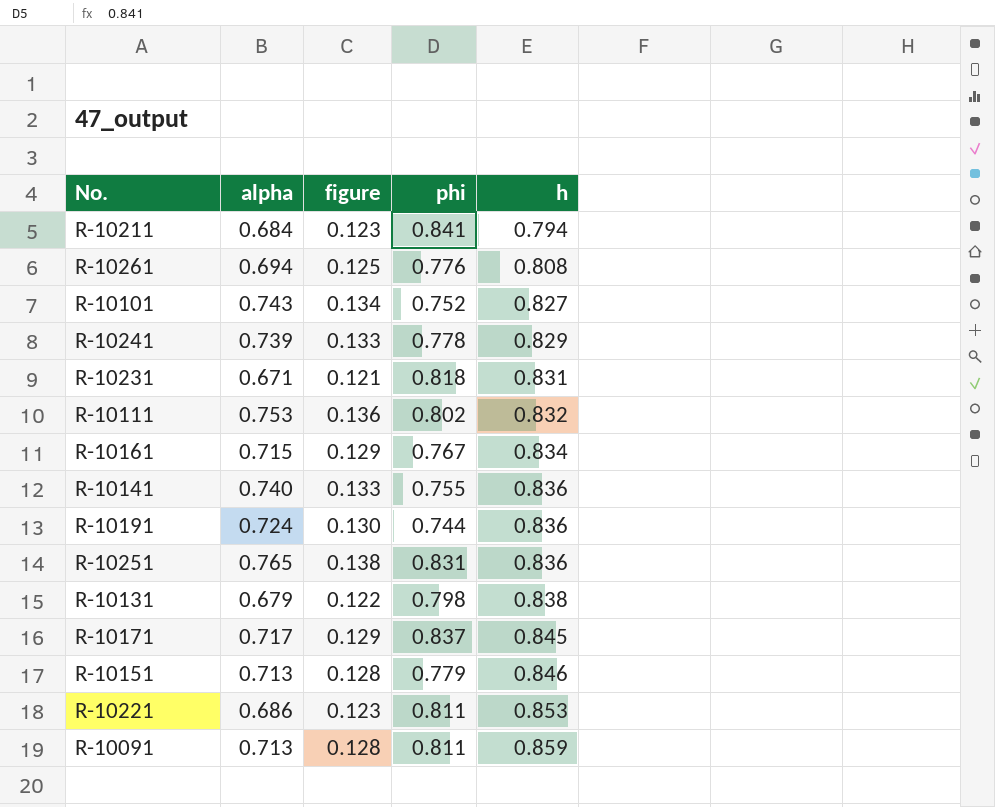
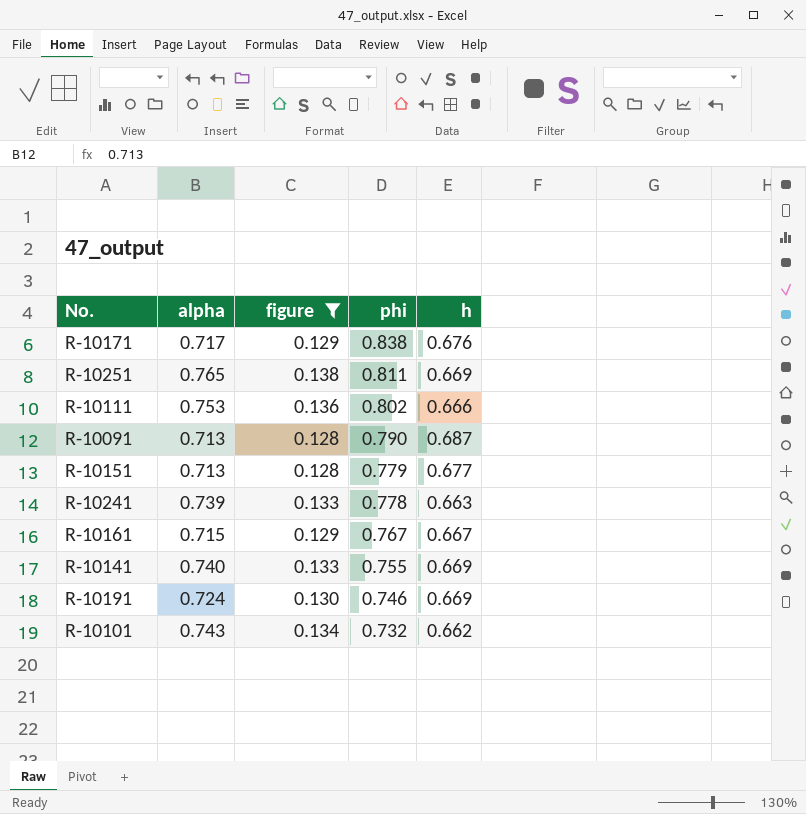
filter: none -> figure >= 0.128
row order: h ascending -> phi descending
R-10171 | phi: 0.837 -> 0.838
R-10171 | h: 0.845 -> 0.676
R-10251 | phi: 0.831 -> 0.811
R-10251 | h: 0.836 -> 0.669
R-10111 | h: 0.832 -> 0.666
R-10091 | phi: 0.811 -> 0.790
R-10091 | h: 0.859 -> 0.687
R-10151 | h: 0.846 -> 0.677
R-10241 | h: 0.829 -> 0.663
R-10161 | h: 0.834 -> 0.667
R-10141 | h: 0.836 -> 0.669
R-10191 | phi: 0.744 -> 0.746
R-10191 | h: 0.836 -> 0.669
R-10101 | phi: 0.752 -> 0.732
R-10101 | h: 0.827 -> 0.662

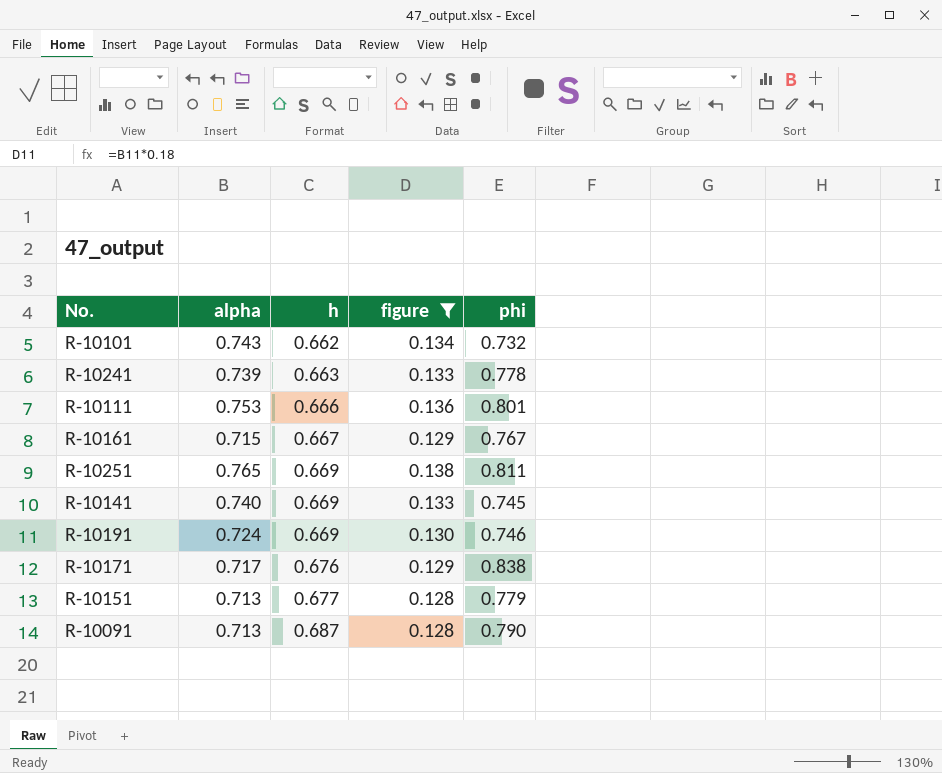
row order: phi descending -> h ascending
column h | position: 5 -> 3
R-10111 | phi: 0.802 -> 0.801
R-10141 | phi: 0.755 -> 0.745

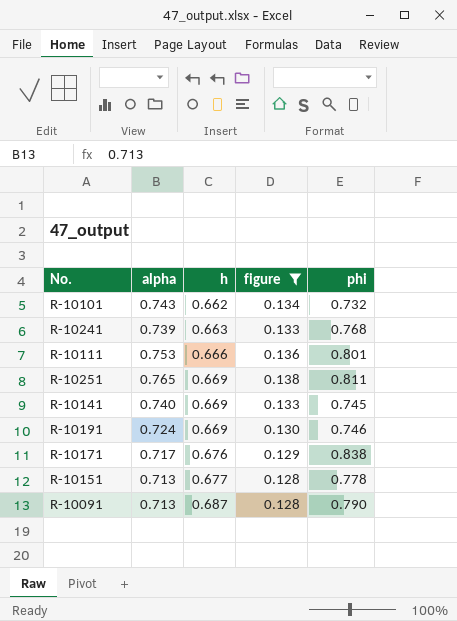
row R-10161: 0.715 | 0.667 | 0.129 | 0.767 -> none
R-10241 | phi: 0.778 -> 0.768
R-10151 | phi: 0.779 -> 0.778

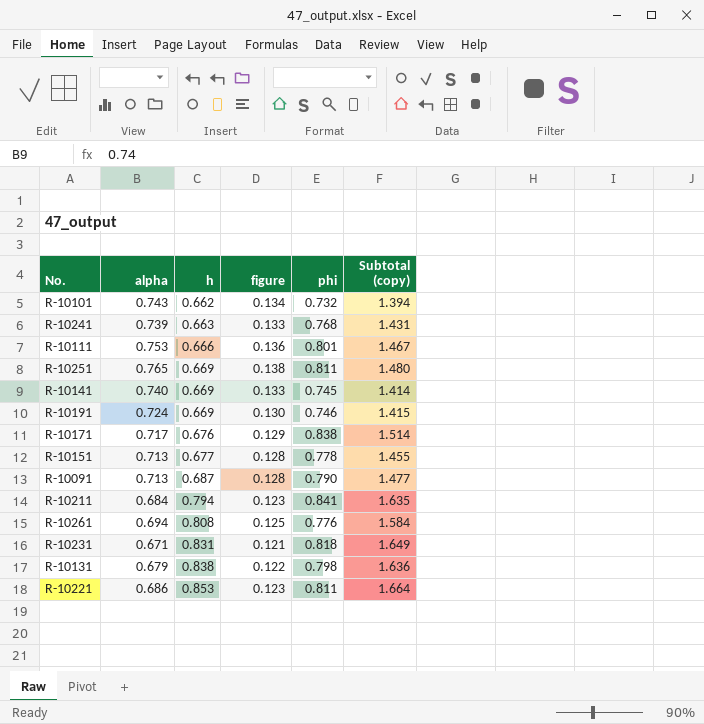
filter: figure >= 0.128 -> none
column Subtotal (copy) | formula: none -> [h] + [phi]

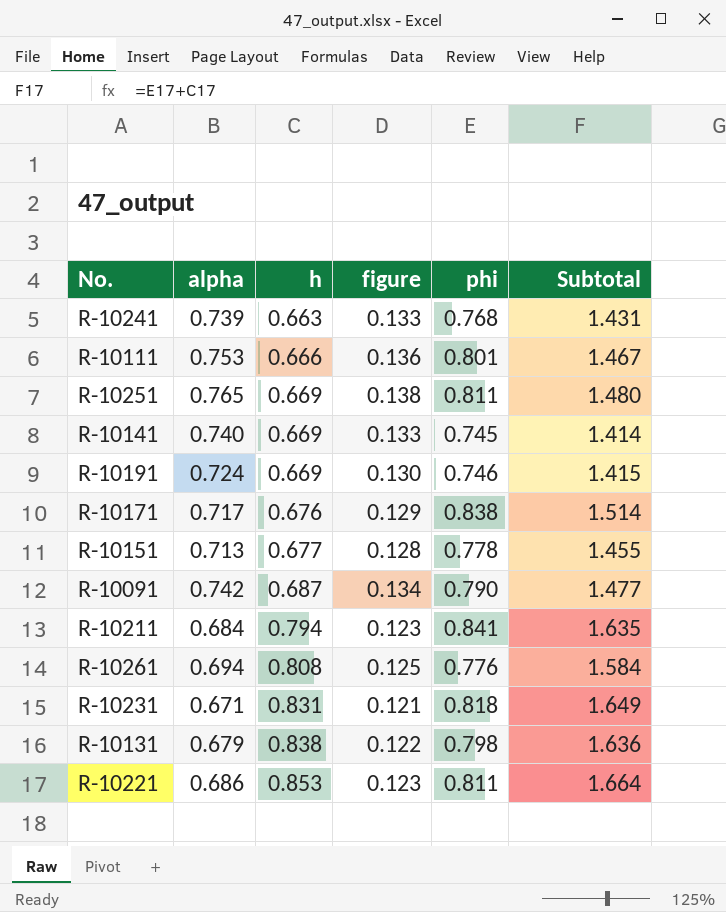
column name: Subtotal (copy) -> Subtotal
row R-10101: 0.743 | 0.662 | 0.134 | 0.732 | 1.394 -> none
R-10091 | alpha: 0.713 -> 0.742
R-10091 | figure: 0.128 -> 0.134

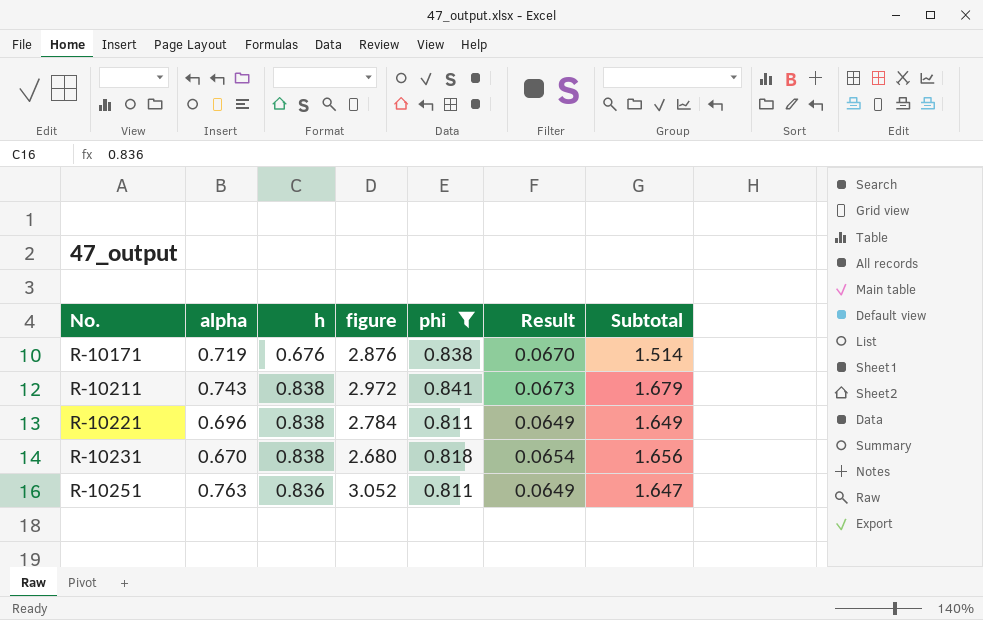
filter: none -> phi >= 0.811
row order: h ascending -> No. ascending
column figure | formula: [alpha] * 0.18 -> [alpha] * 4
column Result | formula: none -> [phi] * 0.08
R-10171 | alpha: 0.717 -> 0.719
R-10211 | alpha: 0.684 -> 0.743
R-10211 | h: 0.794 -> 0.838
R-10211 | Subtotal: 1.635 -> 1.679
R-10221 | alpha: 0.686 -> 0.696
R-10221 | h: 0.853 -> 0.838
R-10221 | Subtotal: 1.664 -> 1.649
R-10231 | alpha: 0.671 -> 0.670
R-10231 | h: 0.831 -> 0.838
R-10231 | Subtotal: 1.649 -> 1.656
R-10251 | alpha: 0.765 -> 0.763
R-10251 | h: 0.669 -> 0.836
R-10251 | Subtotal: 1.480 -> 1.647

